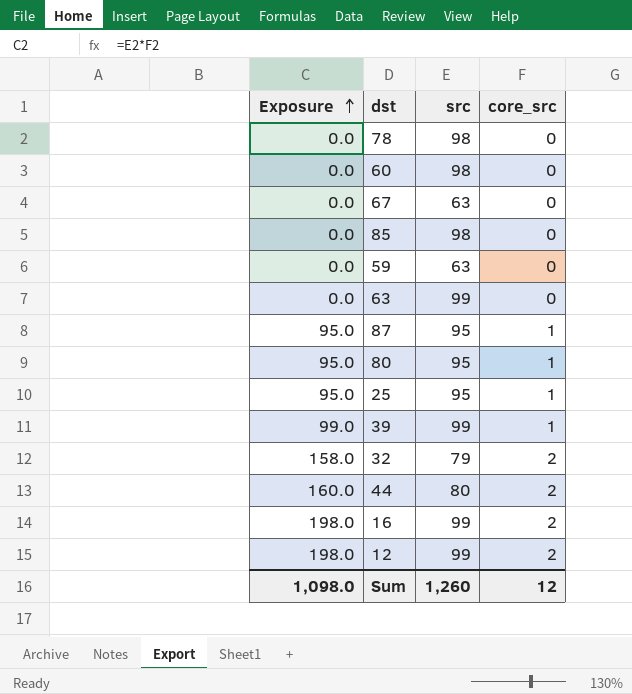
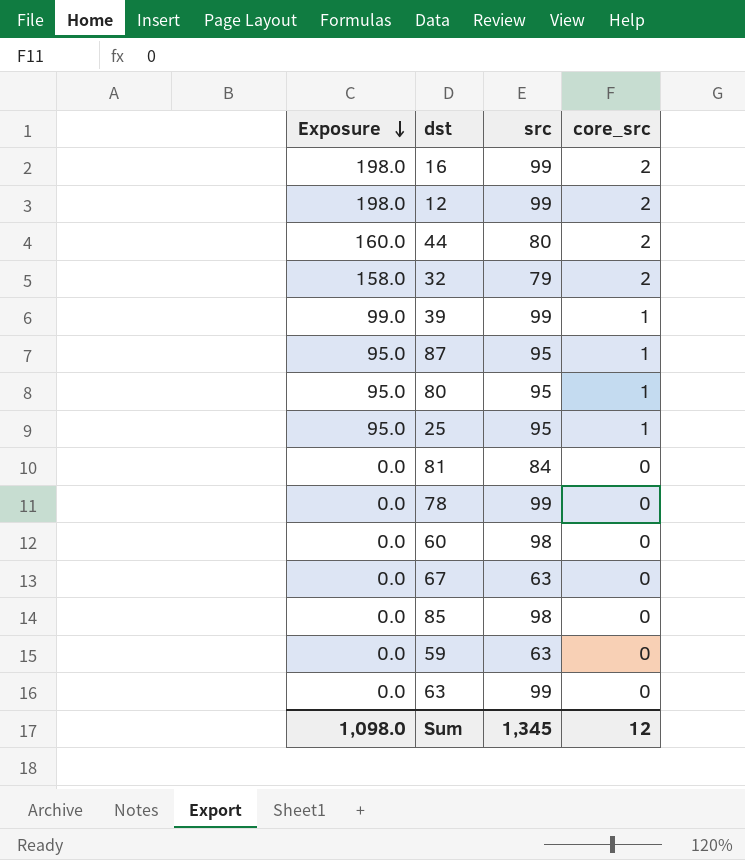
row order: Exposure ascending -> Exposure descending
row 81: none -> 0.0 | 84 | 0
78 | src: 98 -> 99
Sum | src: 1,260 -> 1,345

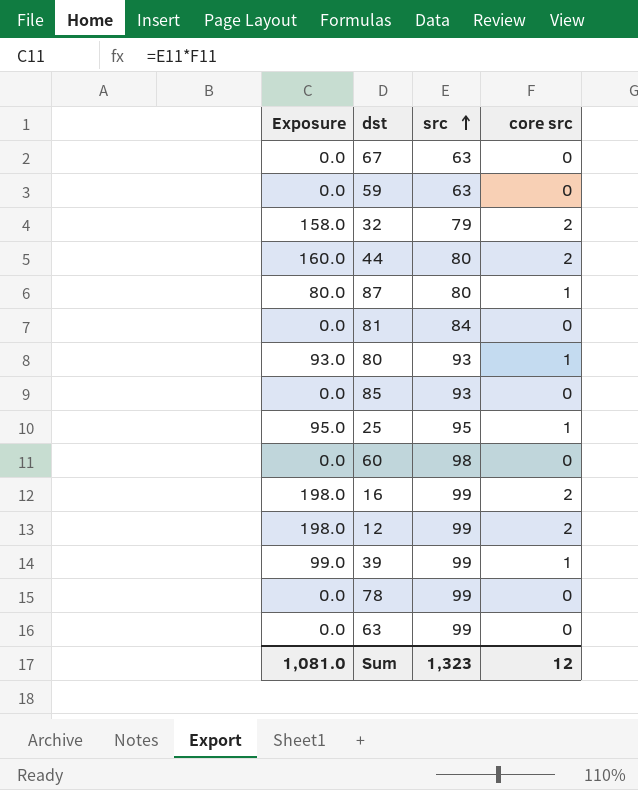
row order: Exposure descending -> src ascending
column name: core_src -> core src
87 | Exposure: 95.0 -> 80.0
87 | src: 95 -> 80
80 | Exposure: 95.0 -> 93.0
80 | src: 95 -> 93
85 | src: 98 -> 93
Sum | Exposure: 1,098.0 -> 1,081.0
Sum | src: 1,345 -> 1,323

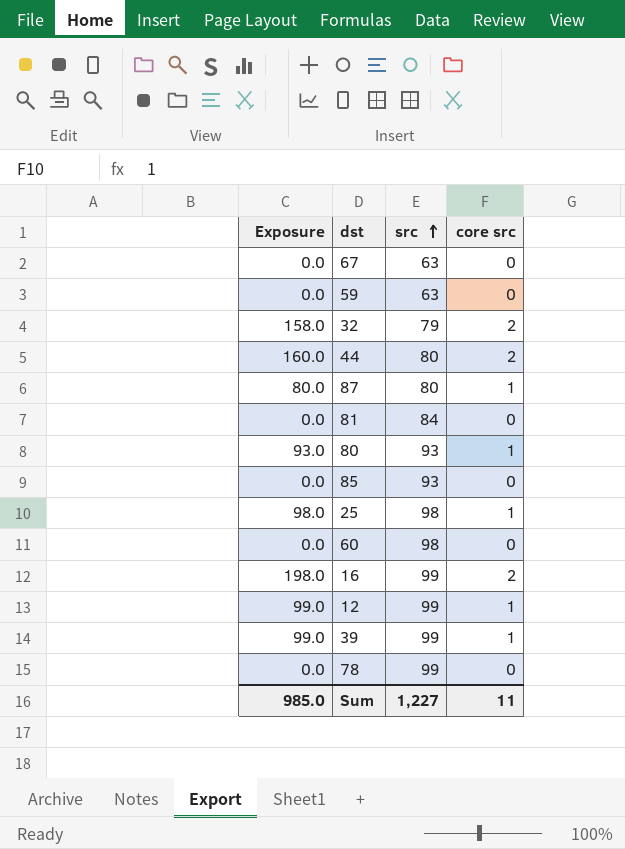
row 63: 0.0 | 99 | 0 -> none
25 | Exposure: 95.0 -> 98.0
25 | src: 95 -> 98
12 | Exposure: 198.0 -> 99.0
12 | core src: 2 -> 1
Sum | Exposure: 1,081.0 -> 985.0
Sum | src: 1,323 -> 1,227
Sum | core src: 12 -> 11

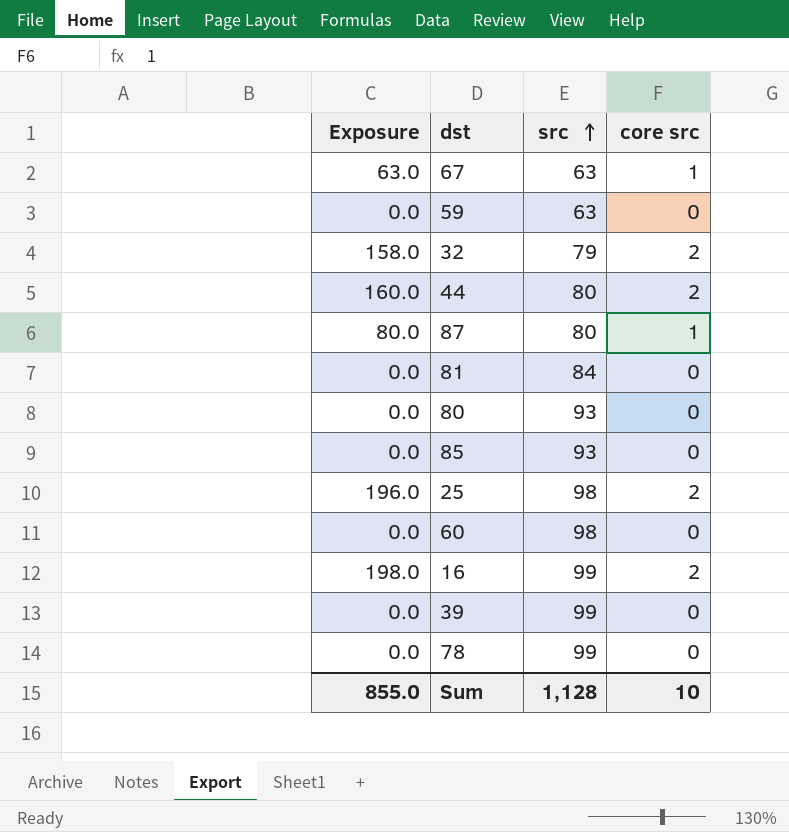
row 12: 99.0 | 99 | 1 -> none
67 | Exposure: 0.0 -> 63.0
67 | core src: 0 -> 1
80 | Exposure: 93.0 -> 0.0
80 | core src: 1 -> 0
25 | Exposure: 98.0 -> 196.0
25 | core src: 1 -> 2
39 | Exposure: 99.0 -> 0.0
39 | core src: 1 -> 0
Sum | Exposure: 985.0 -> 855.0
Sum | src: 1,227 -> 1,128
Sum | core src: 11 -> 10

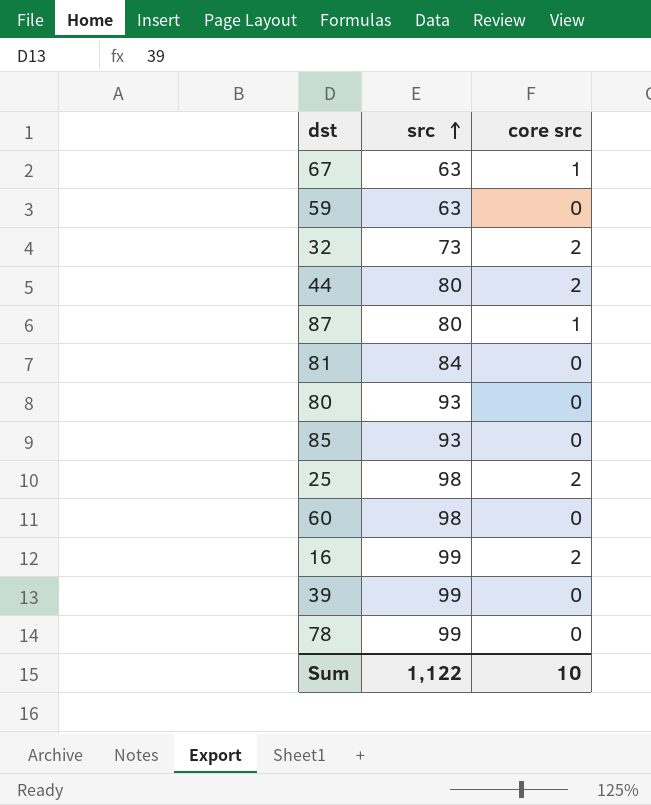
column Exposure | formula: [src] * [core src] -> none
32 | src: 79 -> 73
Sum | src: 1,128 -> 1,122

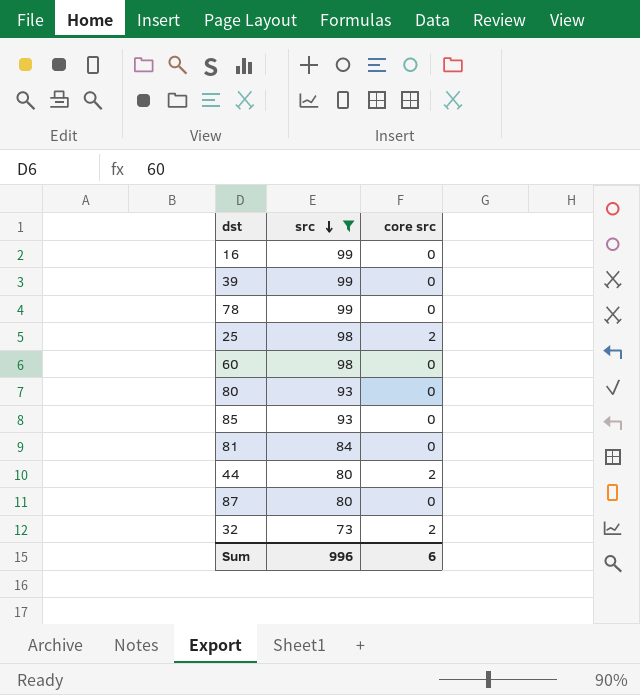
filter: none -> src != 63
row order: src ascending -> src descending
16 | core src: 2 -> 0
87 | core src: 1 -> 0
Sum | src: 1,122 -> 996
Sum | core src: 10 -> 6

